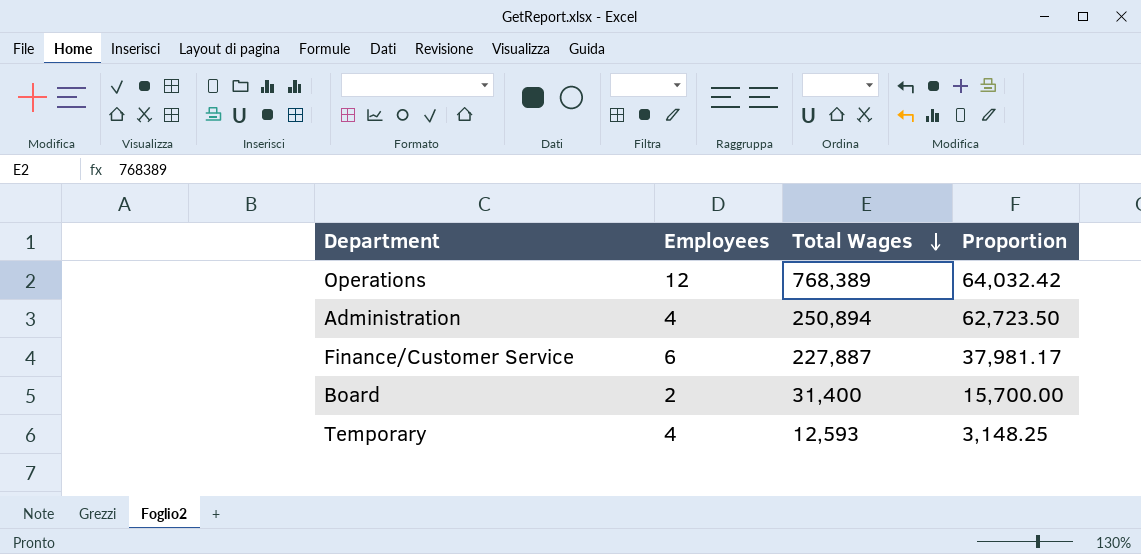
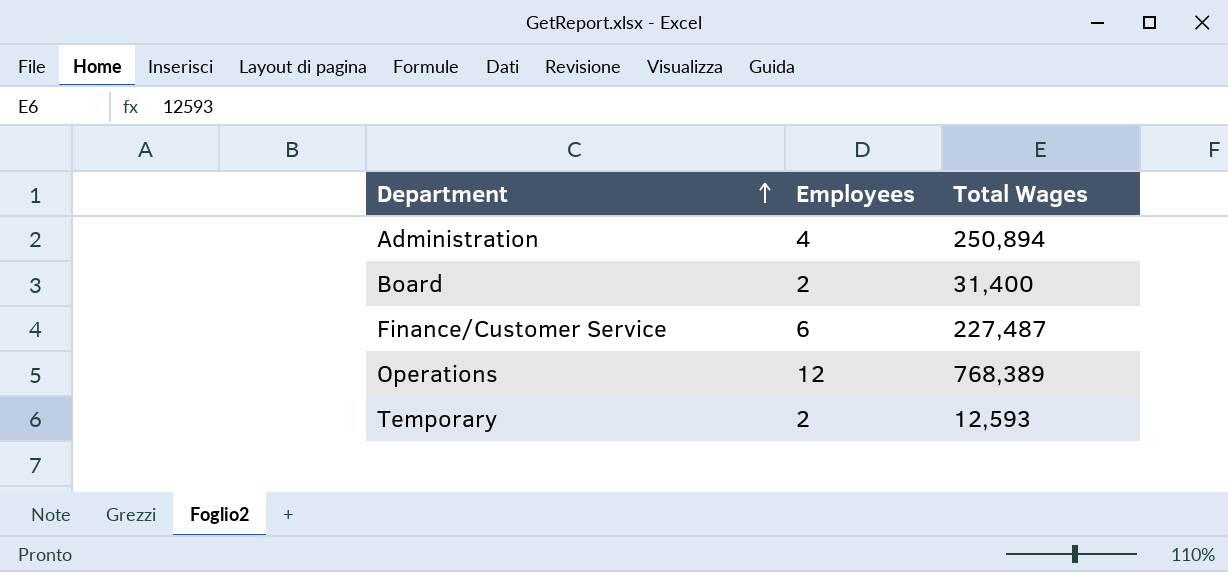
row order: Total Wages descending -> Department ascending
column Proportion | formula: [Total Wages] / [Employees] -> none
Finance/Customer Service | Total Wages: 227,887 -> 227,487
Temporary | Employees: 4 -> 2

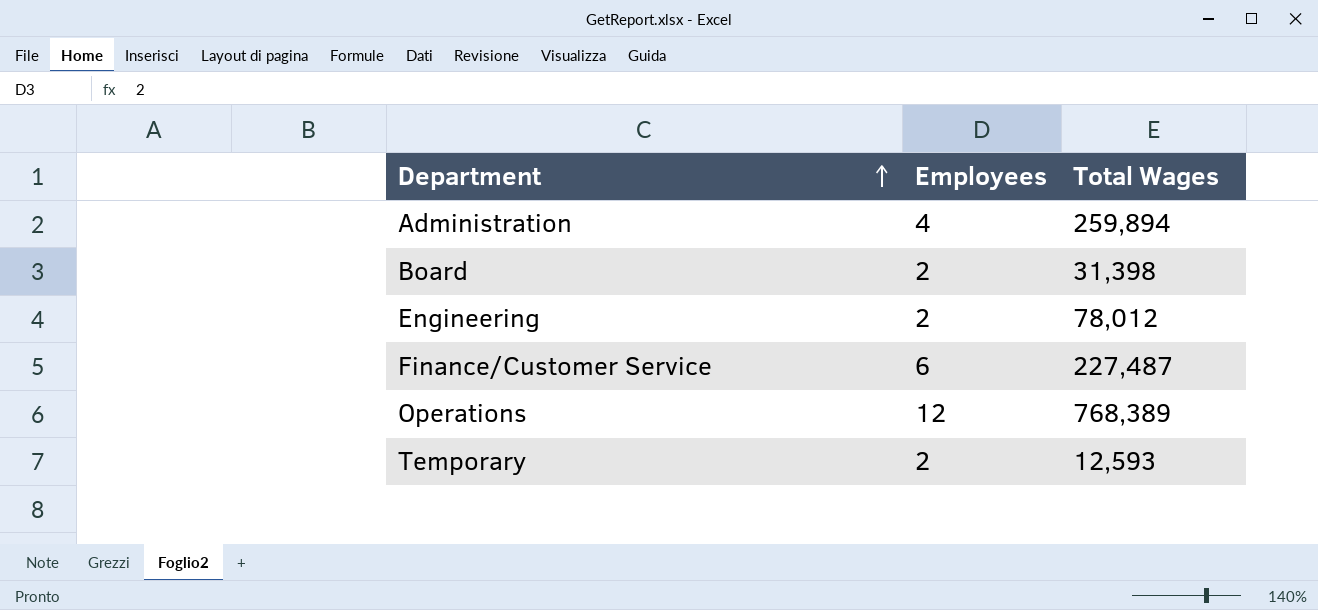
Administration | Total Wages: 250,894 -> 259,894
Board | Total Wages: 31,400 -> 31,398
row Engineering: none -> 2 | 78,012

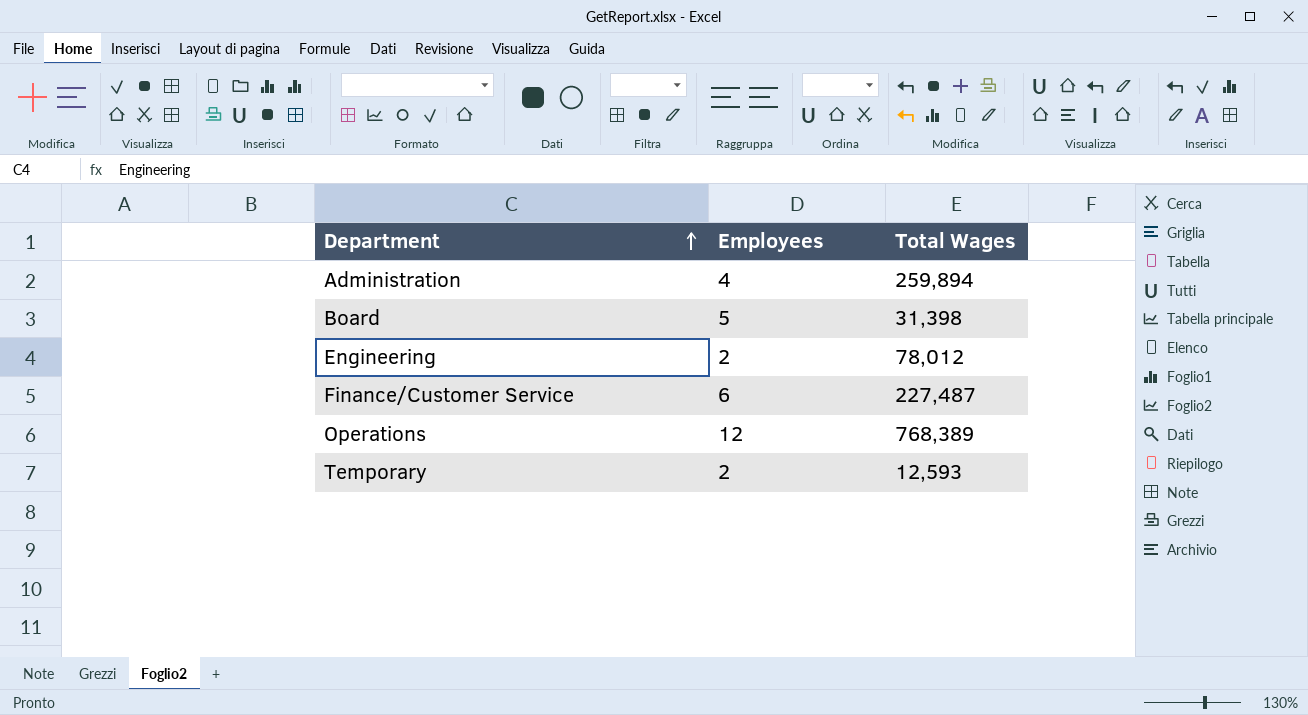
Board | Employees: 2 -> 5

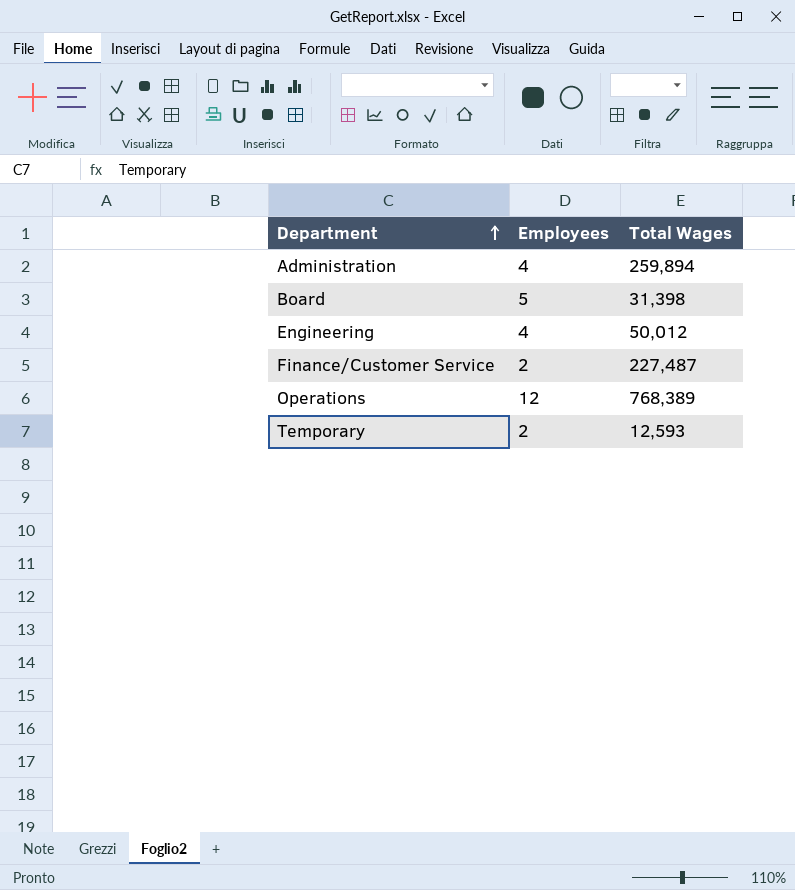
Engineering | Employees: 2 -> 4
Engineering | Total Wages: 78,012 -> 50,012
Finance/Customer Service | Employees: 6 -> 2

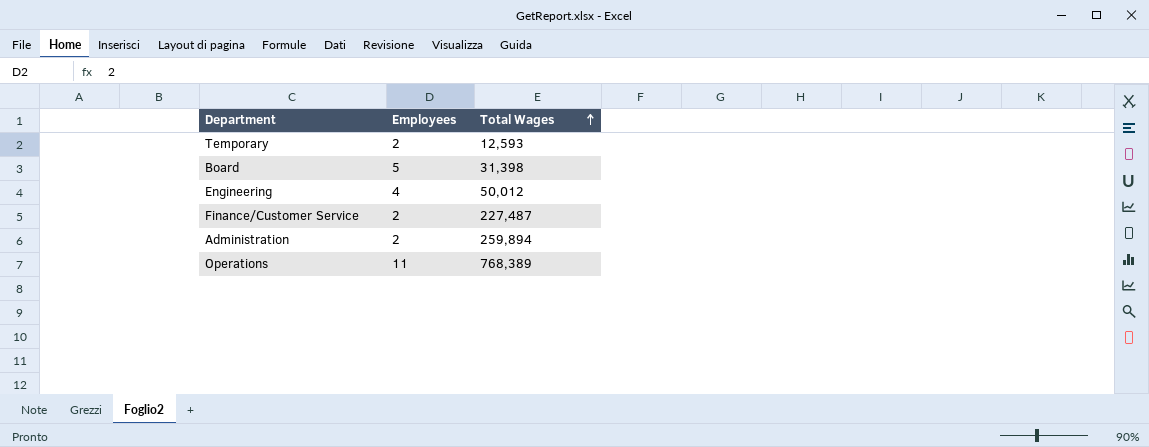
row order: Department ascending -> Total Wages ascending
Administration | Employees: 4 -> 2
Operations | Employees: 12 -> 11

